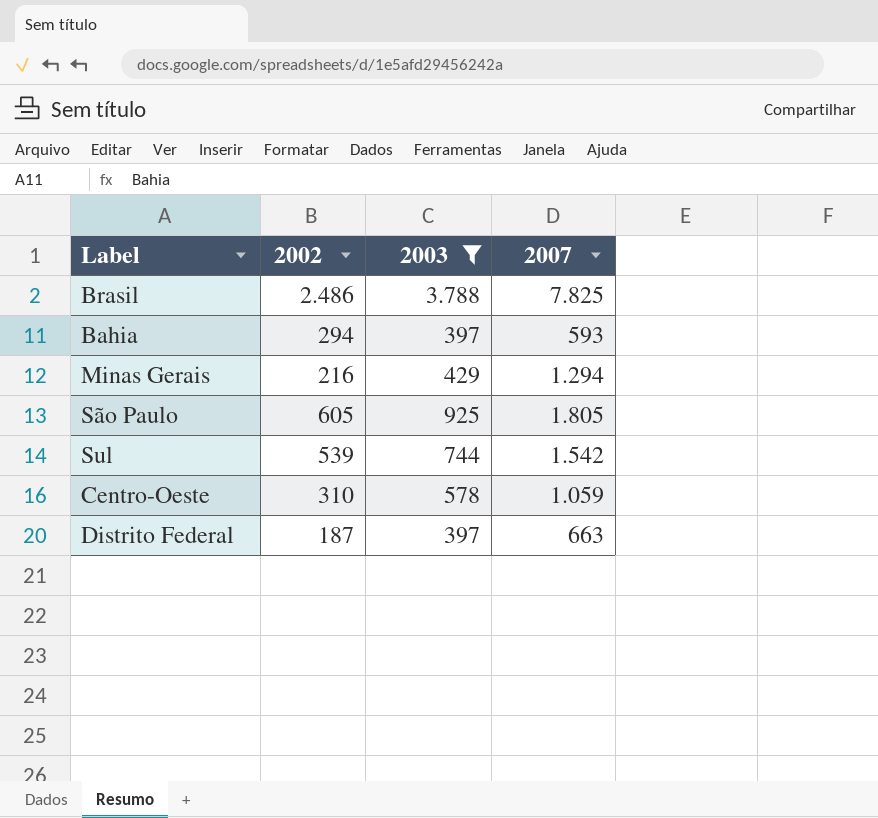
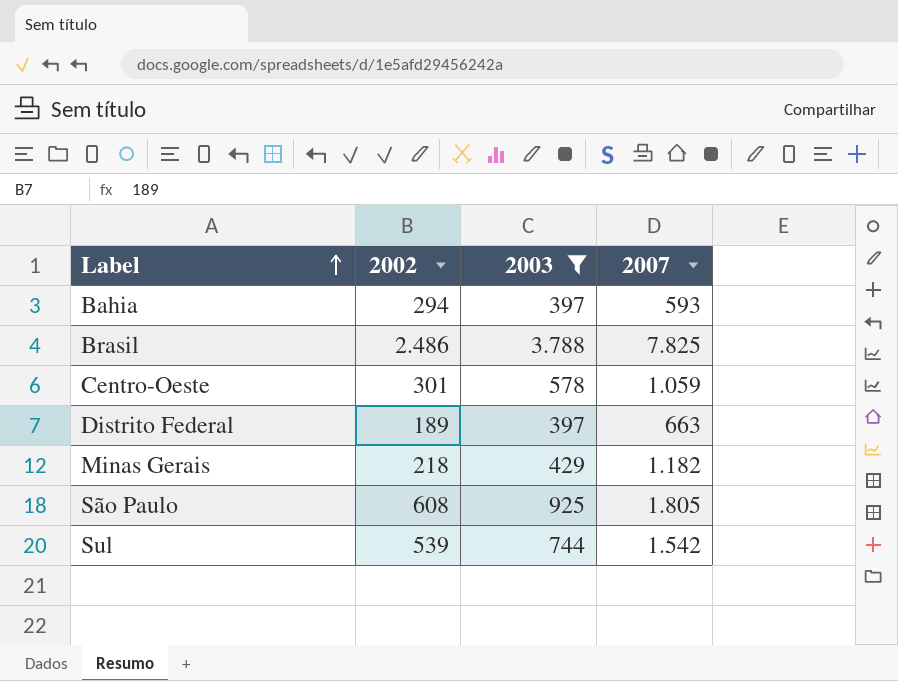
row order: none -> Label ascending
Centro-Oeste | 2002: 310 -> 301
Distrito Federal | 2002: 187 -> 189
Minas Gerais | 2002: 216 -> 218
Minas Gerais | 2007: 1.294 -> 1.182
São Paulo | 2002: 605 -> 608

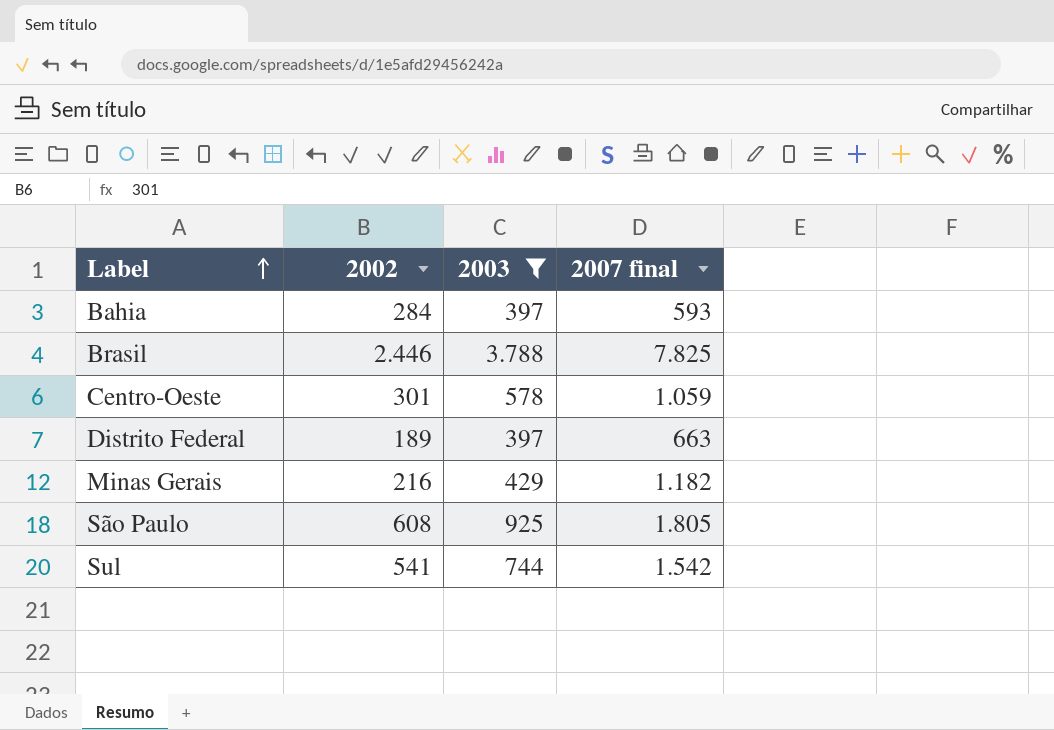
column name: 2007 -> 2007 final
Bahia | 2002: 294 -> 284
Brasil | 2002: 2.486 -> 2.446
Minas Gerais | 2002: 218 -> 216
Sul | 2002: 539 -> 541

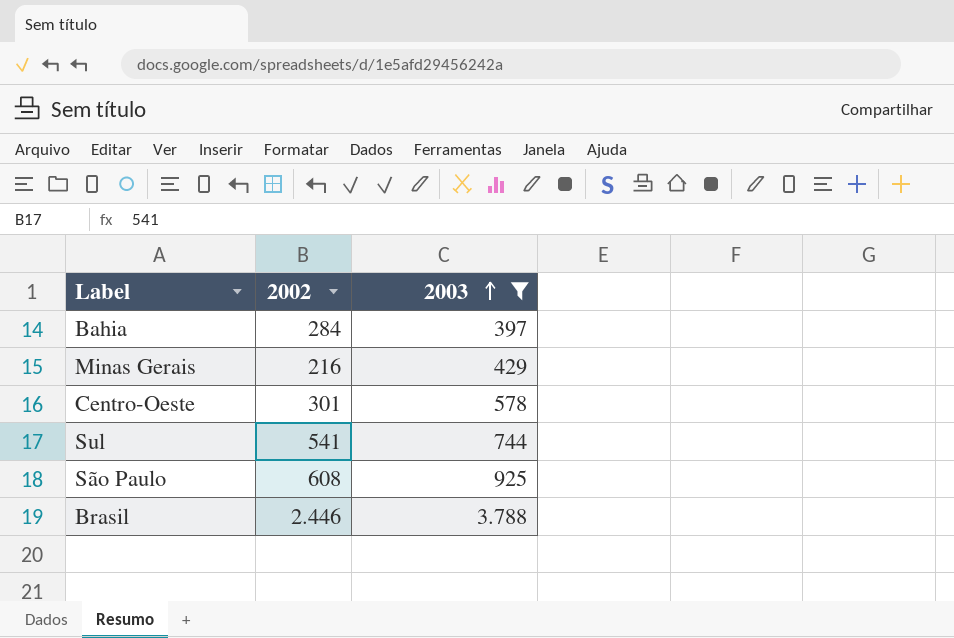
row order: Label ascending -> 2003 ascending
column 2007 final | position: 4 -> none
row Distrito Federal: 189 | 397 | 663 -> none

